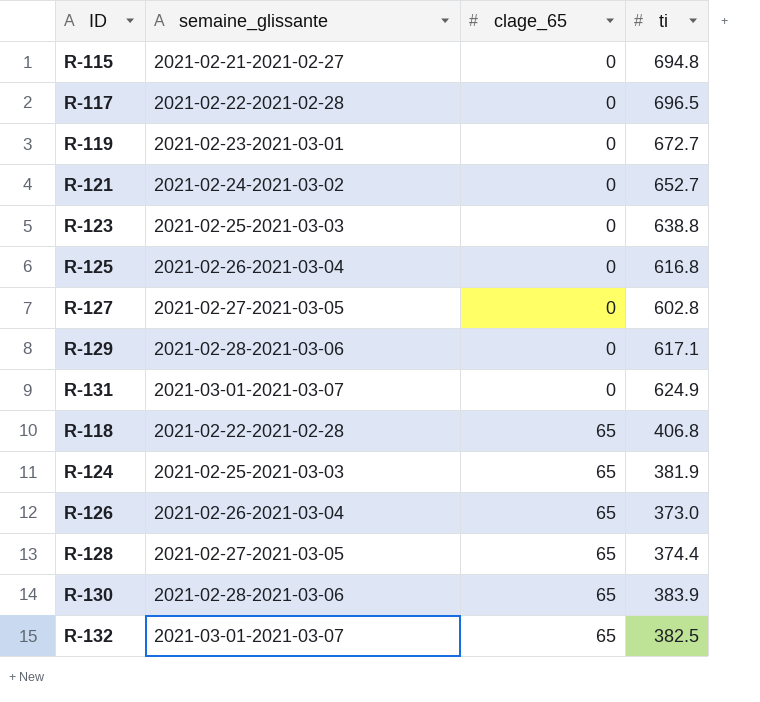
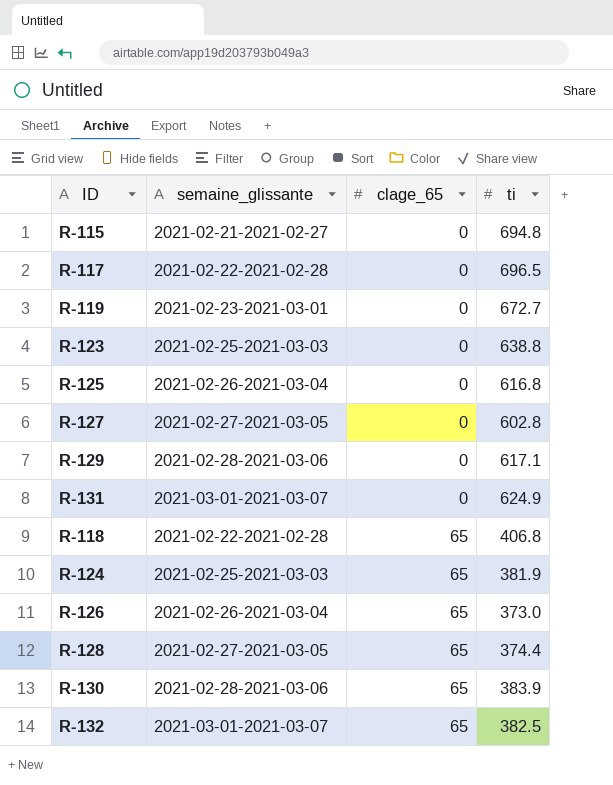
row R-121: 2021-02-24-2021-03-02 | 0 | 652.7 -> none

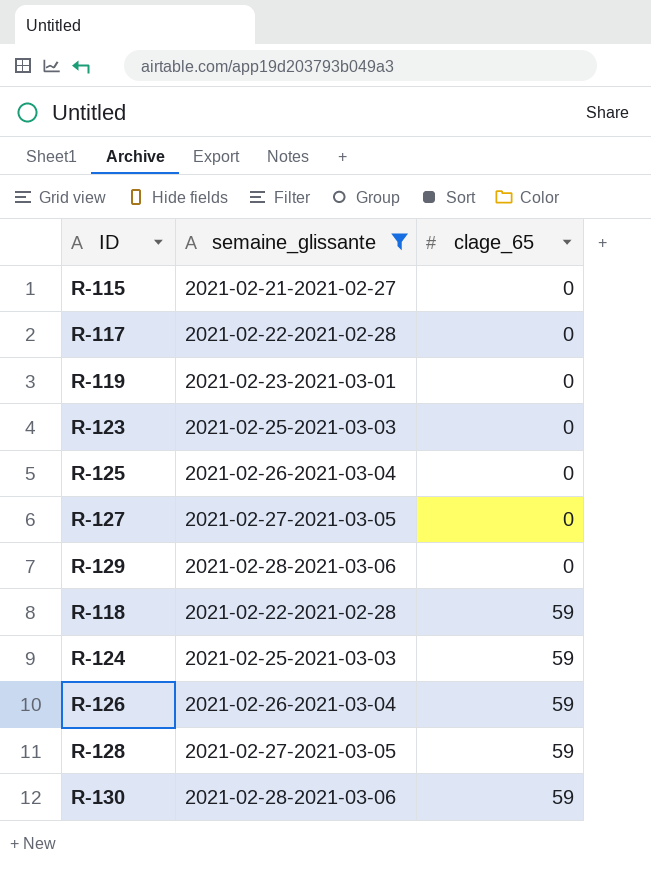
filter: none -> semaine_glissante != 2021-03-01-2021-03-07
column ti | position: 4 -> none
R-118 | clage_65: 65 -> 59
R-124 | clage_65: 65 -> 59
R-126 | clage_65: 65 -> 59
R-128 | clage_65: 65 -> 59
R-130 | clage_65: 65 -> 59

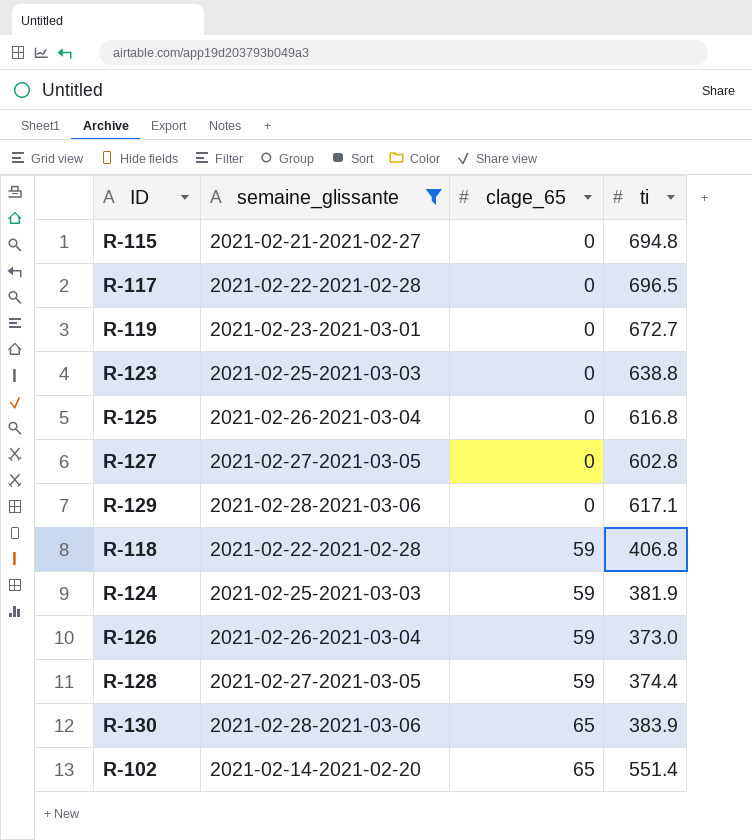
column ti | position: none -> 4
R-130 | clage_65: 59 -> 65
row R-102: none -> 2021-02-14-2021-02-20 | 65 | 551.4

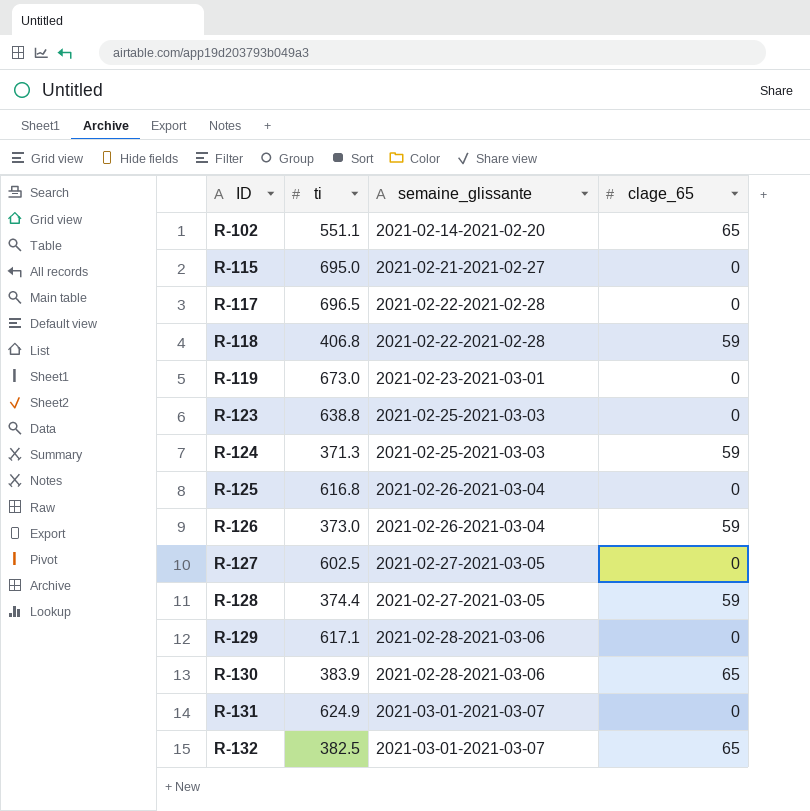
filter: semaine_glissante != 2021-03-01-2021-03-07 -> none
row order: clage_65 ascending -> ID ascending
column ti | position: 4 -> 2
R-102 | ti: 551.4 -> 551.1
R-115 | ti: 694.8 -> 695.0
R-119 | ti: 672.7 -> 673.0
R-124 | ti: 381.9 -> 371.3
R-127 | ti: 602.8 -> 602.5

